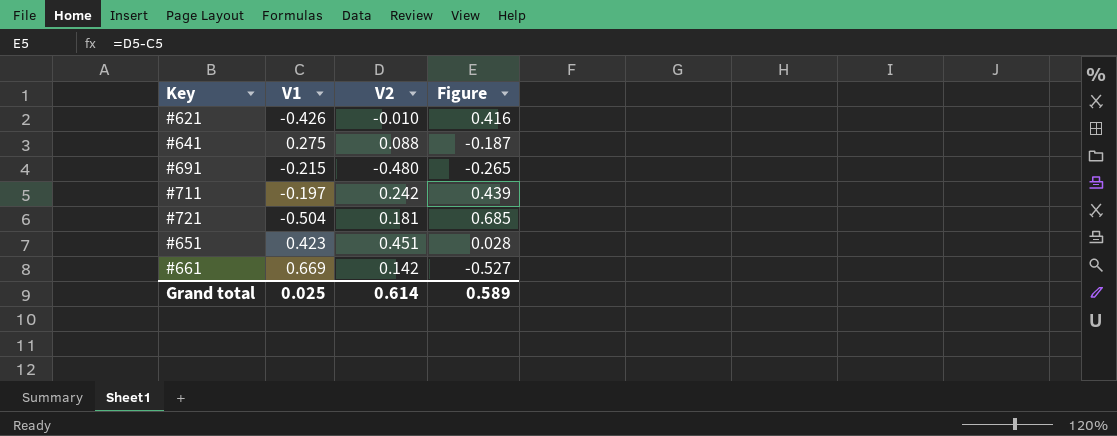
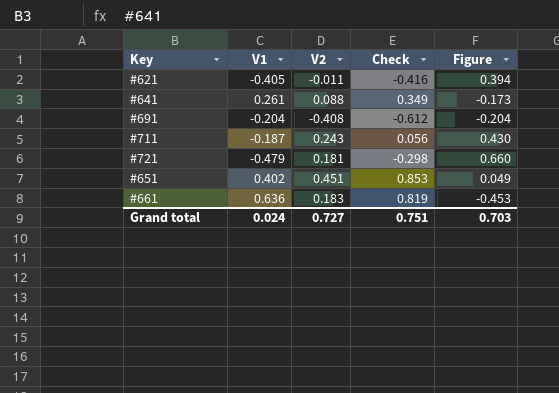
column Check | formula: none -> [V1] + [V2]
#621 | V1: -0.426 -> -0.405
#621 | V2: -0.010 -> -0.011
#621 | Figure: 0.416 -> 0.394
#641 | V1: 0.275 -> 0.261
#641 | Figure: -0.187 -> -0.173
#691 | V1: -0.215 -> -0.204
#691 | V2: -0.480 -> -0.408
#691 | Figure: -0.265 -> -0.204
#711 | V1: -0.197 -> -0.187
#711 | V2: 0.242 -> 0.243
#711 | Figure: 0.439 -> 0.430
#721 | V1: -0.504 -> -0.479
#721 | Figure: 0.685 -> 0.660
#651 | V1: 0.423 -> 0.402
#651 | Figure: 0.028 -> 0.049
#661 | V1: 0.669 -> 0.636
#661 | V2: 0.142 -> 0.183
#661 | Figure: -0.527 -> -0.453
Grand total | V1: 0.025 -> 0.024
Grand total | V2: 0.614 -> 0.727
Grand total | Figure: 0.589 -> 0.703

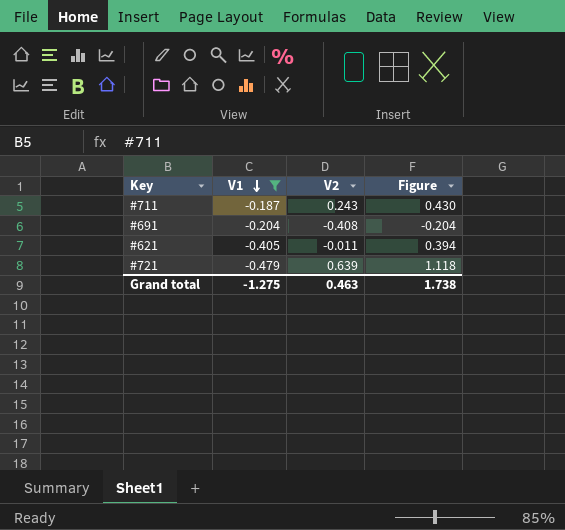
filter: none -> V1 <= -0.187
row order: none -> V1 descending
column Check | formula: [V1] + [V2] -> none
#721 | V2: 0.181 -> 0.639
#721 | Figure: 0.660 -> 1.118
Grand total | V1: 0.024 -> -1.275
Grand total | V2: 0.727 -> 0.463
Grand total | Figure: 0.703 -> 1.738

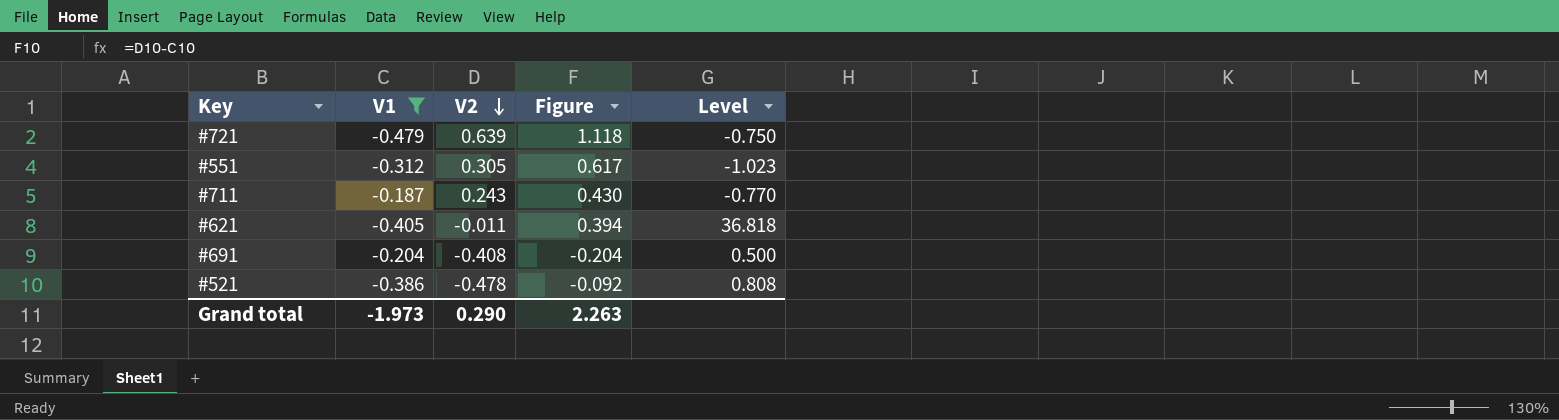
row order: V1 descending -> V2 descending
column Level | formula: none -> [V1] / [V2]
row #551: none -> -0.312 | 0.305 | 0.617 | -1.023
row #521: none -> -0.386 | -0.478 | -0.092 | 0.808
Grand total | V1: -1.275 -> -1.973
Grand total | V2: 0.463 -> 0.290
Grand total | Figure: 1.738 -> 2.263

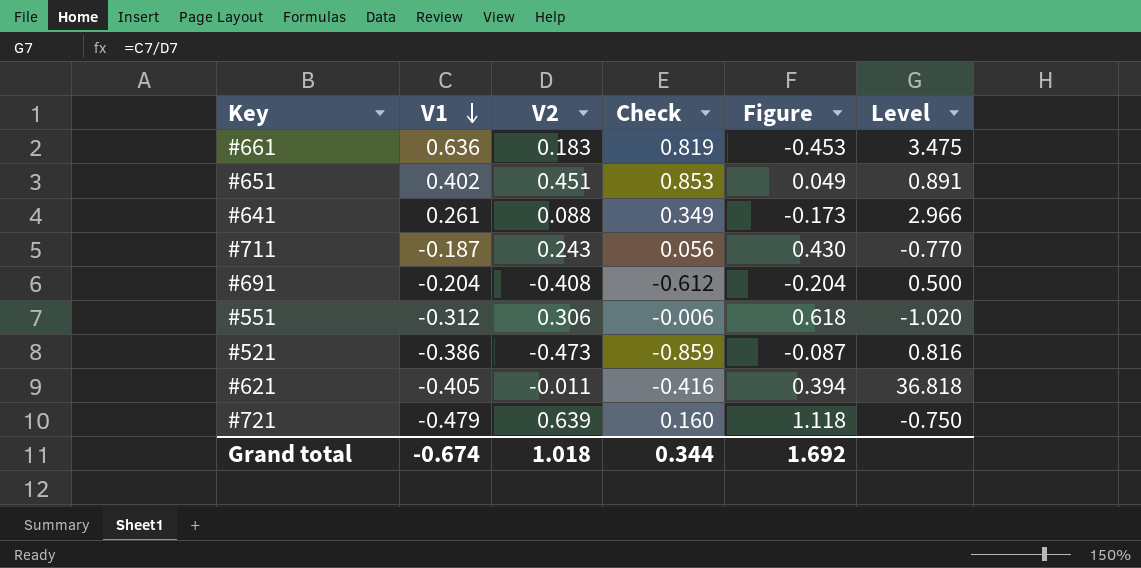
filter: V1 <= -0.187 -> none
row order: V2 descending -> V1 descending
column Check | formula: none -> [V1] + [V2]
#551 | V2: 0.305 -> 0.306
#551 | Figure: 0.617 -> 0.618
#551 | Level: -1.023 -> -1.020
#521 | V2: -0.478 -> -0.473
#521 | Figure: -0.092 -> -0.087
#521 | Level: 0.808 -> 0.816
Grand total | V1: -1.973 -> -0.674
Grand total | V2: 0.290 -> 1.018
Grand total | Figure: 2.263 -> 1.692

